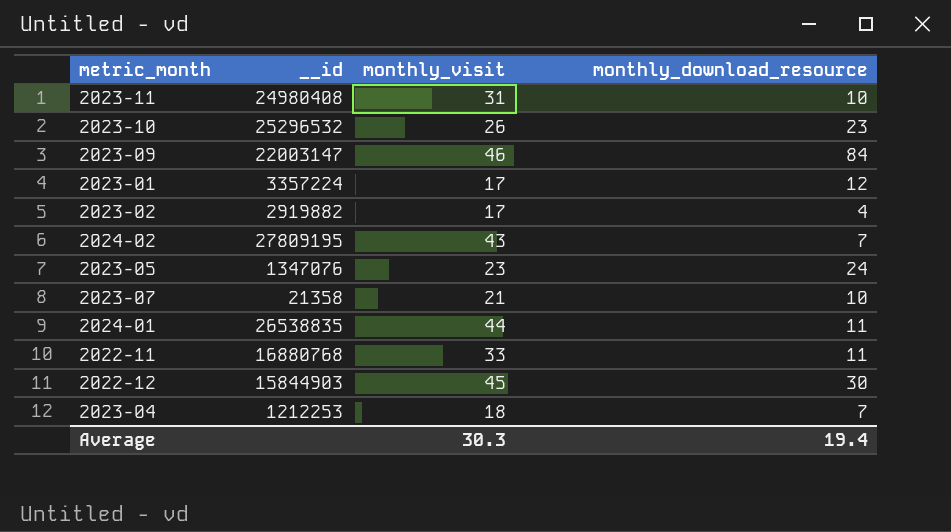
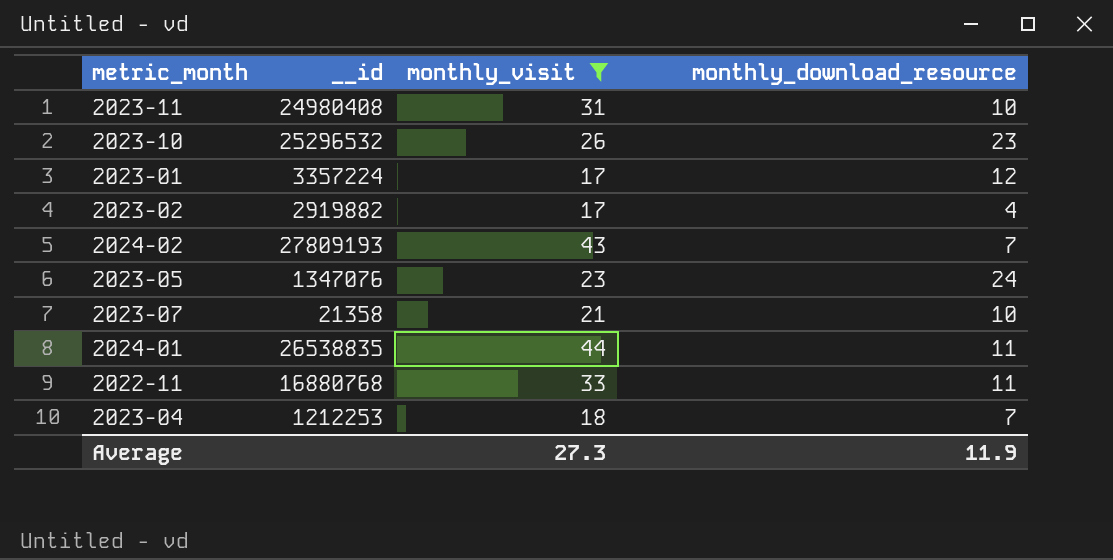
filter: none -> monthly_visit <= 44
2024-02 | __id: 27809195 -> 27809193
Average | monthly_visit: 30.3 -> 27.3
Average | monthly_download_resource: 19.4 -> 11.9

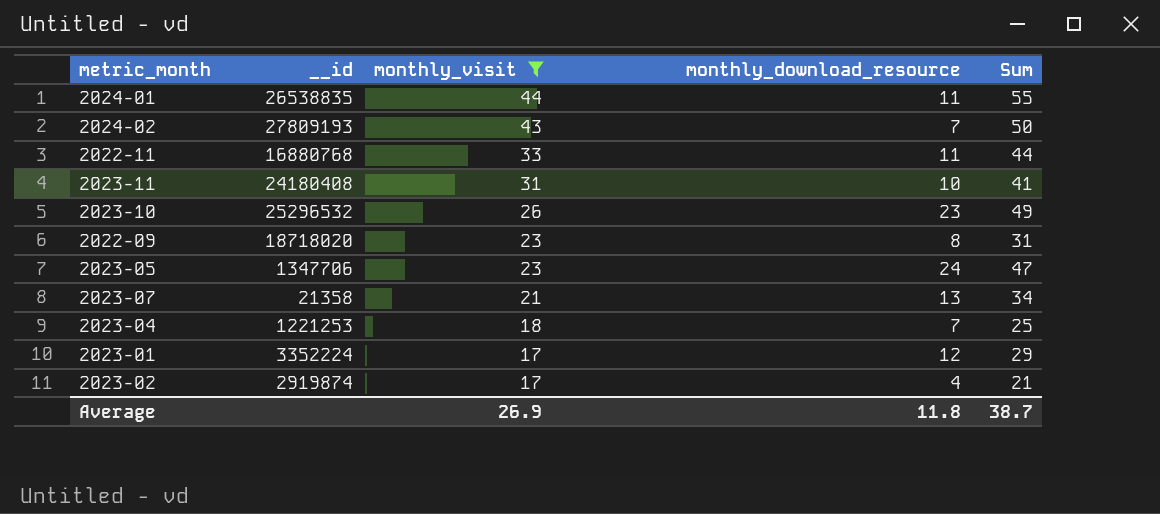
row order: none -> monthly_visit descending
column Sum | formula: none -> [monthly_visit] + [monthly_download_resource]
2023-11 | __id: 24980408 -> 24180408
row 2022-09: none -> 18718020 | 23 | 8 | 31
2023-05 | __id: 1347076 -> 1347706
2023-07 | monthly_download_resource: 10 -> 13
2023-04 | __id: 1212253 -> 1221253
2023-01 | __id: 3357224 -> 3352224
2023-02 | __id: 2919882 -> 2919874
Average | monthly_visit: 27.3 -> 26.9
Average | monthly_download_resource: 11.9 -> 11.8

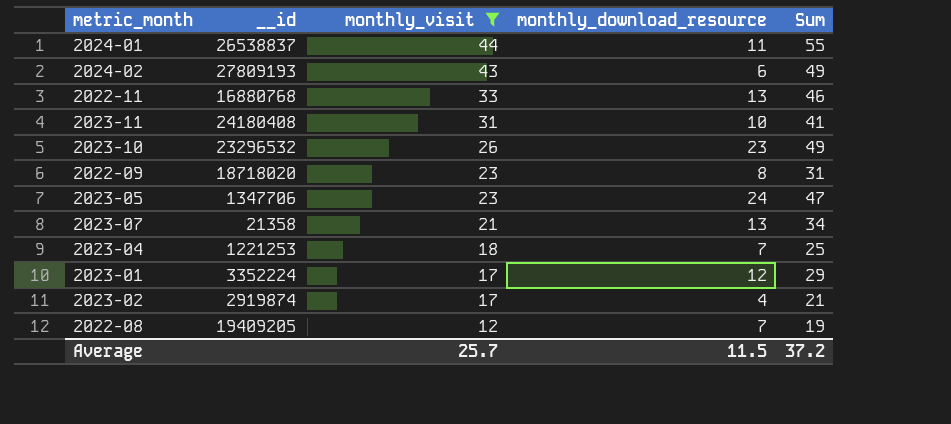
2024-01 | __id: 26538835 -> 26538837
2024-02 | monthly_download_resource: 7 -> 6
2024-02 | Sum: 50 -> 49
2022-11 | monthly_download_resource: 11 -> 13
2022-11 | Sum: 44 -> 46
2023-10 | __id: 25296532 -> 23296532
row 2022-08: none -> 19409205 | 12 | 7 | 19
Average | monthly_visit: 26.9 -> 25.7
Average | monthly_download_resource: 11.8 -> 11.5
Average | Sum: 38.7 -> 37.2

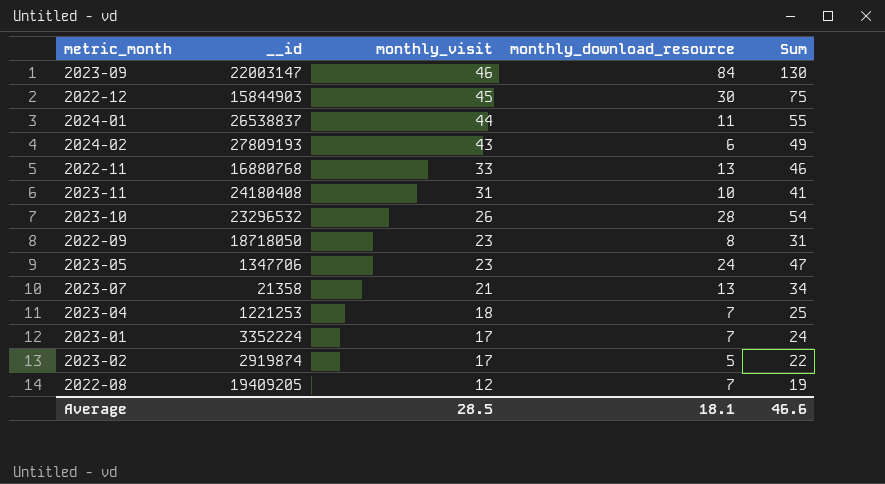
filter: monthly_visit <= 44 -> none
2023-10 | monthly_download_resource: 23 -> 28
2023-10 | Sum: 49 -> 54
2022-09 | __id: 18718020 -> 18718050
2023-01 | monthly_download_resource: 12 -> 7
2023-01 | Sum: 29 -> 24
2023-02 | monthly_download_resource: 4 -> 5
2023-02 | Sum: 21 -> 22
Average | monthly_visit: 25.7 -> 28.5
Average | monthly_download_resource: 11.5 -> 18.1
Average | Sum: 37.2 -> 46.6

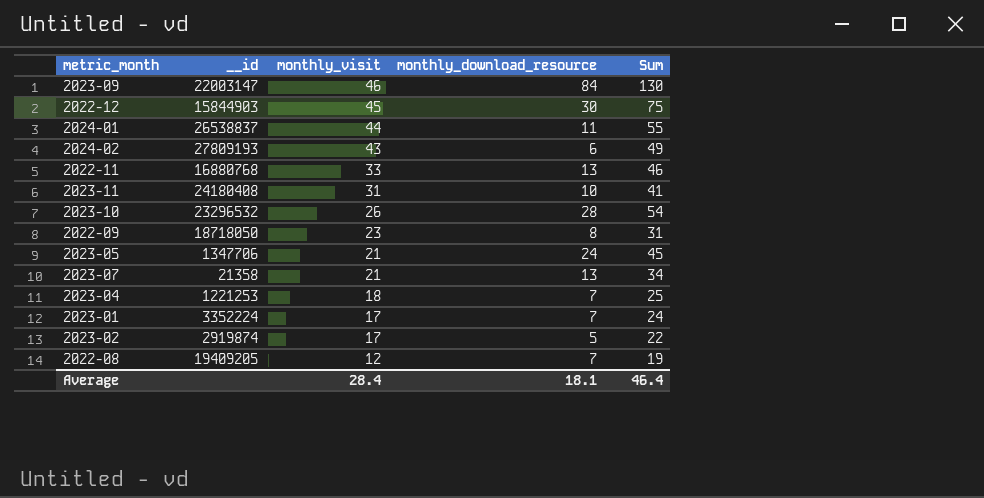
2023-05 | monthly_visit: 23 -> 21
2023-05 | Sum: 47 -> 45
Average | monthly_visit: 28.5 -> 28.4
Average | Sum: 46.6 -> 46.4

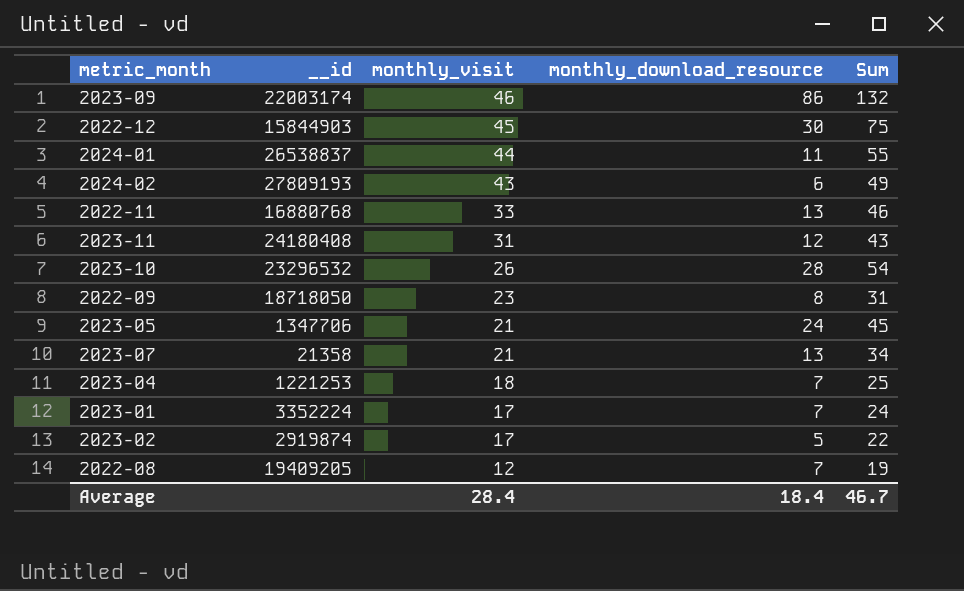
2023-09 | __id: 22003147 -> 22003174
2023-09 | monthly_download_resource: 84 -> 86
2023-09 | Sum: 130 -> 132
2023-11 | monthly_download_resource: 10 -> 12
2023-11 | Sum: 41 -> 43
Average | monthly_download_resource: 18.1 -> 18.4
Average | Sum: 46.4 -> 46.7

